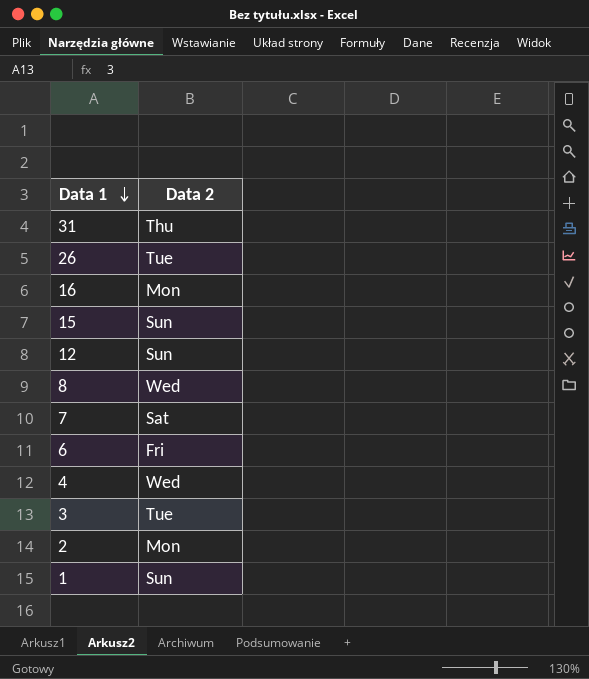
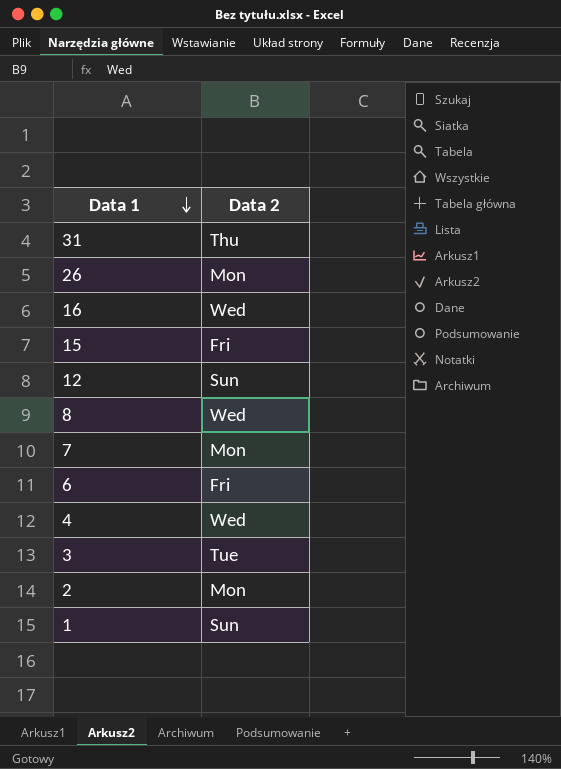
26 | Data 2: Tue -> Mon
16 | Data 2: Mon -> Wed
15 | Data 2: Sun -> Fri
7 | Data 2: Sat -> Mon

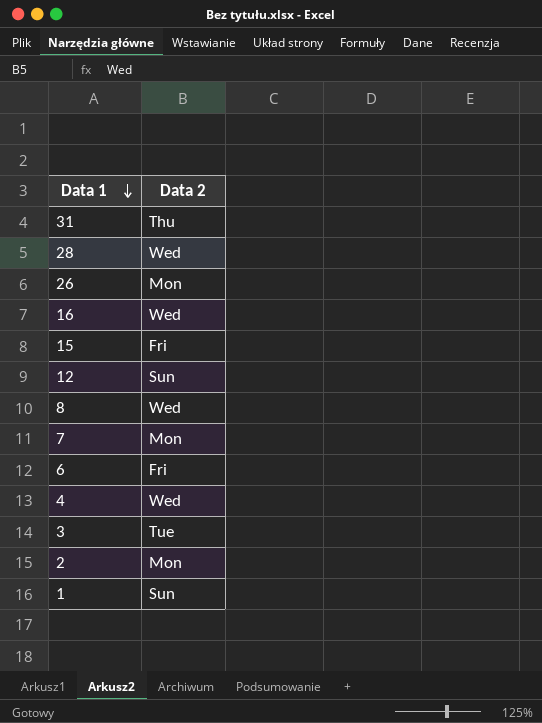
row 28: none -> Wed

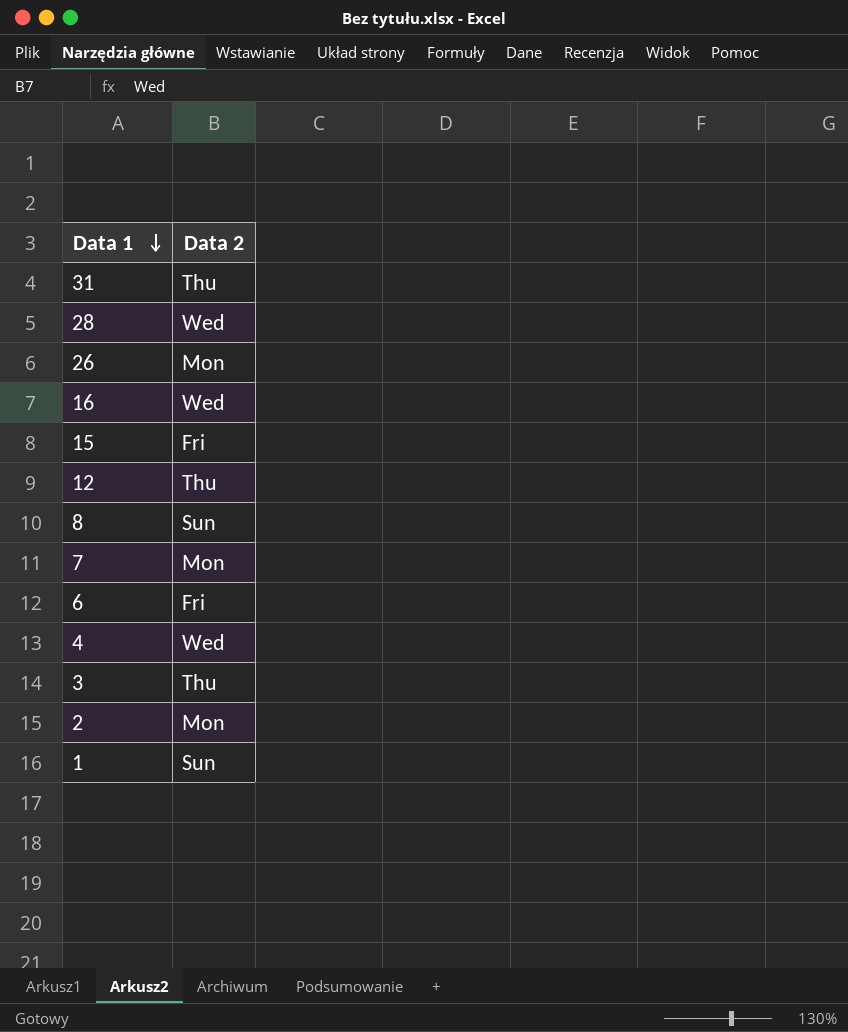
12 | Data 2: Sun -> Thu
8 | Data 2: Wed -> Sun
3 | Data 2: Tue -> Thu

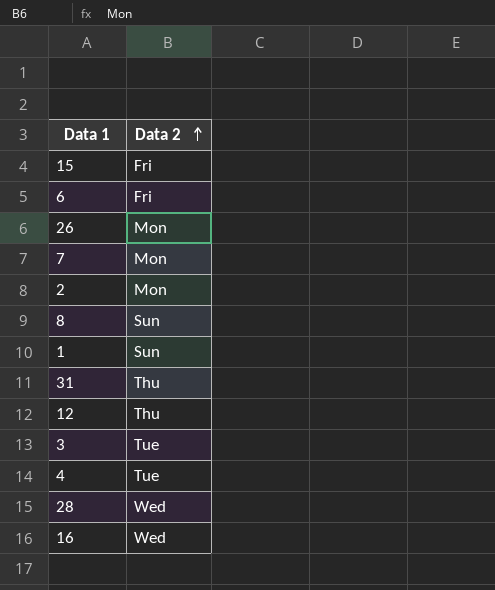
row order: Data 1 descending -> Data 2 ascending
3 | Data 2: Thu -> Tue
4 | Data 2: Wed -> Tue

